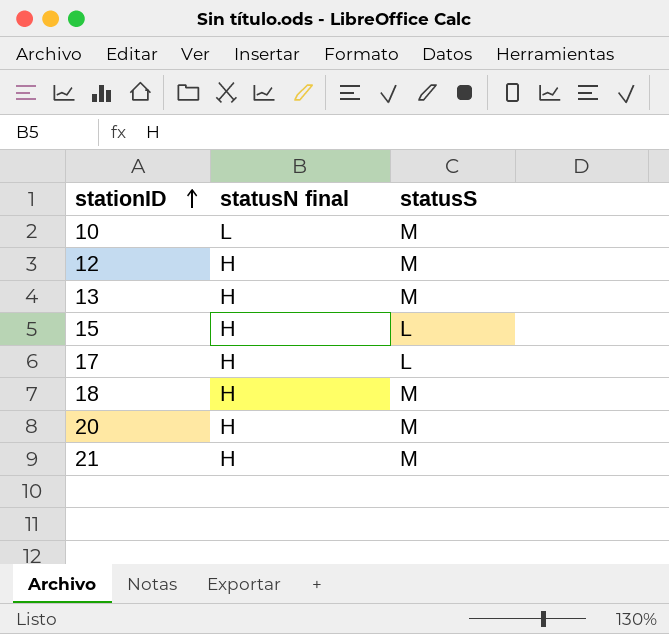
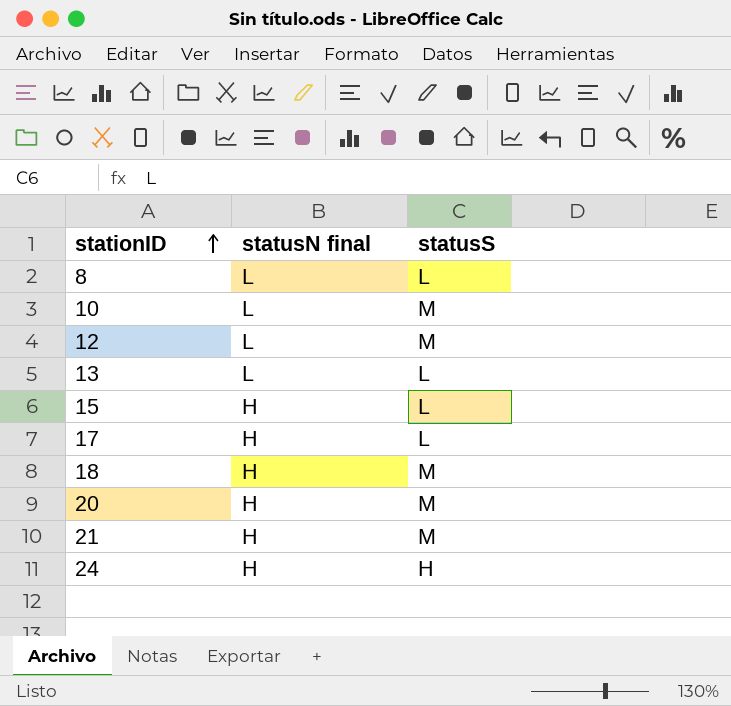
row 8: none -> L | L
12 | statusN final: H -> L
13 | statusN final: H -> L
13 | statusS: M -> L
row 24: none -> H | H

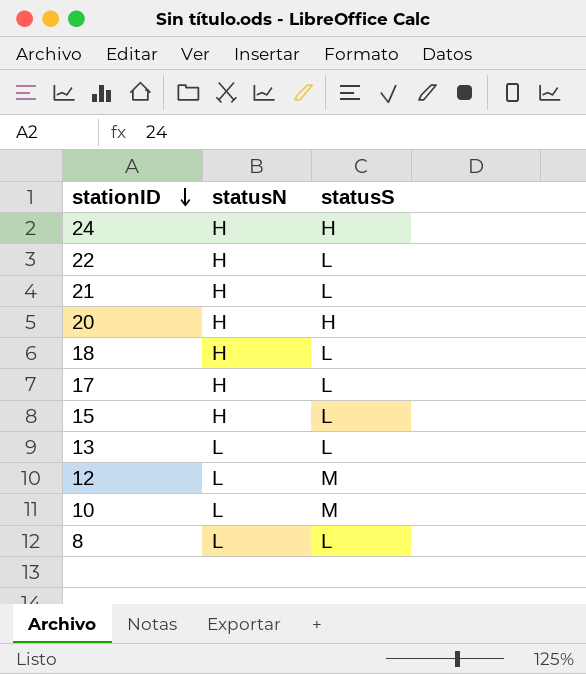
row order: stationID ascending -> stationID descending
column name: statusN final -> statusN
row 22: none -> H | L
21 | statusS: M -> L
20 | statusS: M -> H
18 | statusS: M -> L

